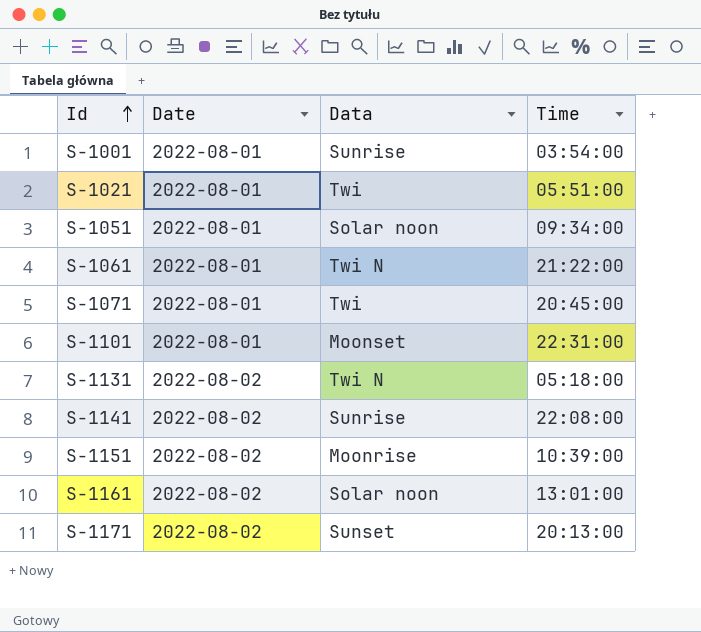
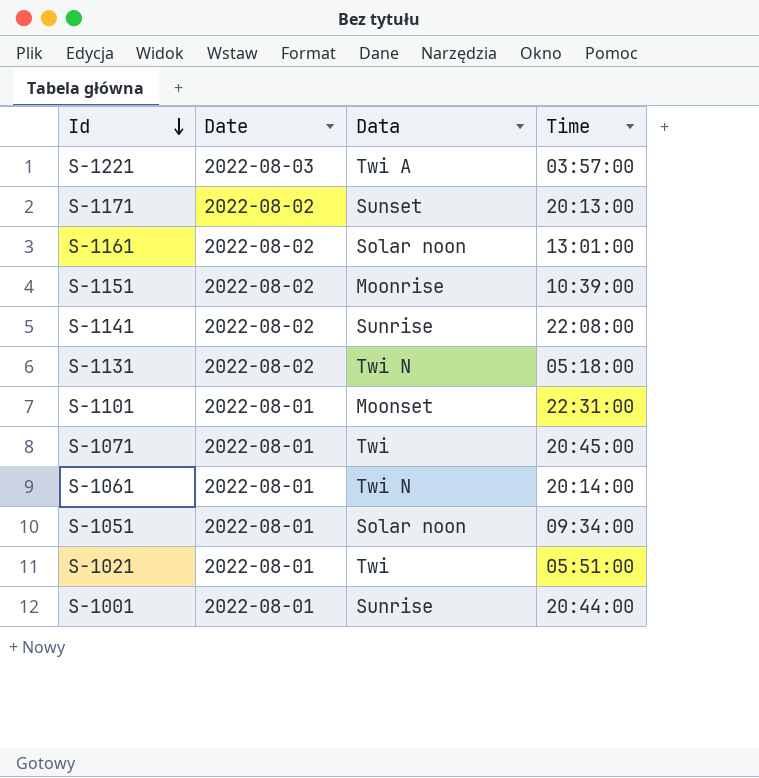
row order: Id ascending -> Id descending
row S-1221: none -> 2022-08-03 | Twi A | 03:57:00
S-1061 | Time: 21:22:00 -> 20:14:00
S-1001 | Time: 03:54:00 -> 20:44:00

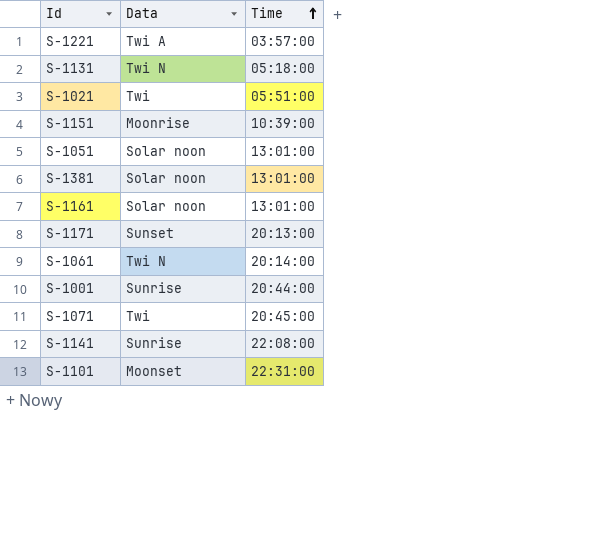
row order: Id descending -> Time ascending
column Date | position: 2 -> none
S-1051 | Time: 09:34:00 -> 13:01:00
row S-1381: none -> Solar noon | 13:01:00

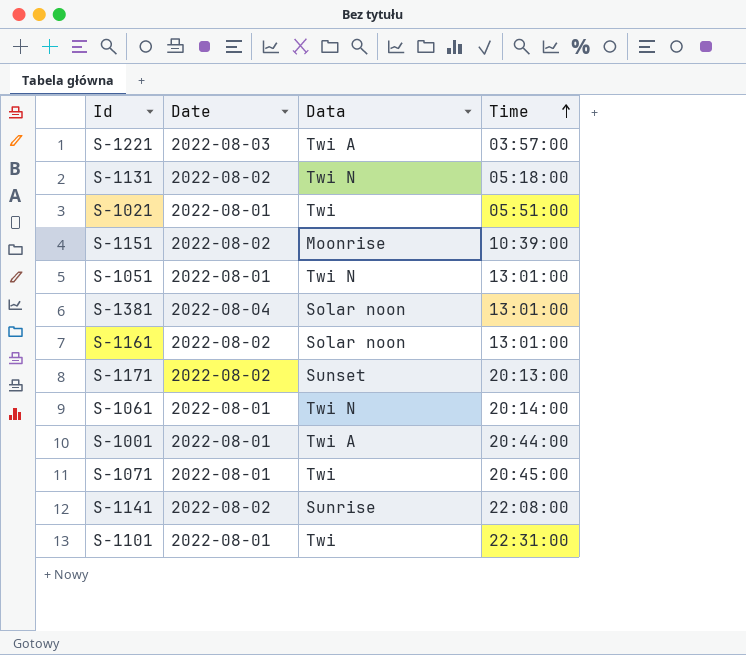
column Date | position: none -> 2
S-1051 | Data: Solar noon -> Twi N
S-1001 | Data: Sunrise -> Twi A
S-1101 | Data: Moonset -> Twi

